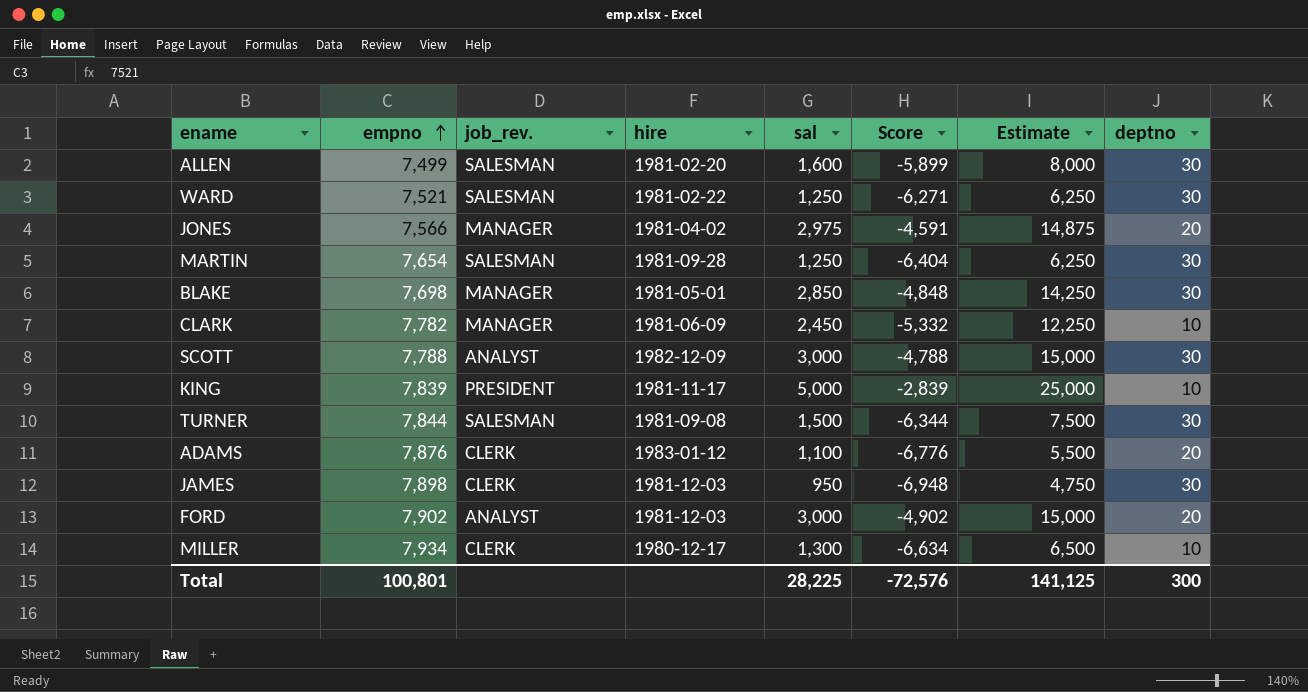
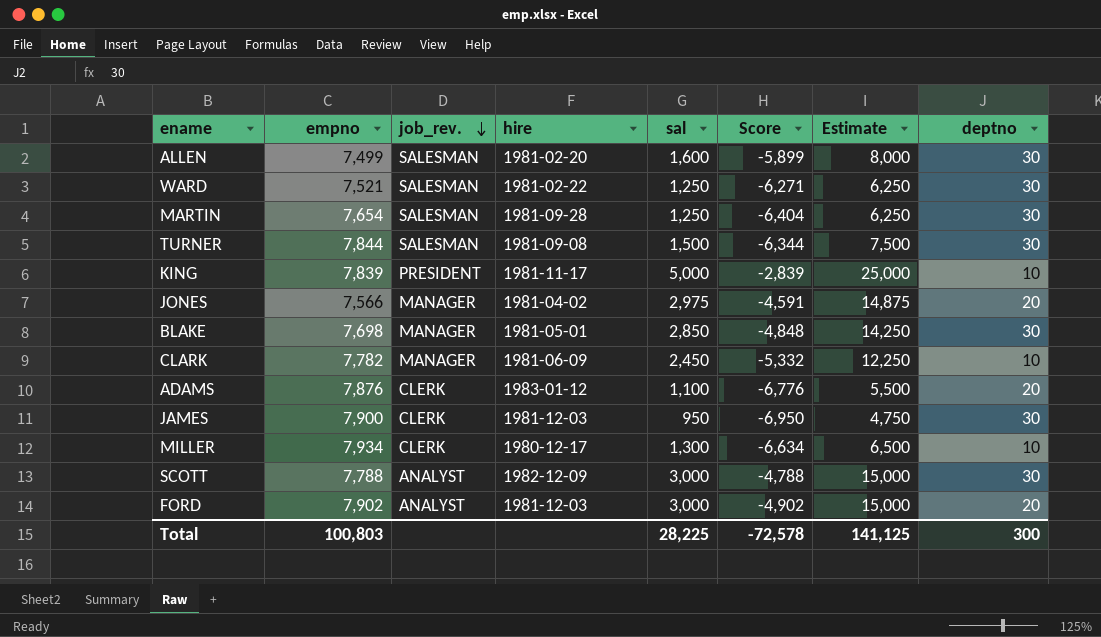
row order: empno ascending -> job_rev. descending
JAMES | empno: 7,898 -> 7,900
JAMES | Score: -6,948 -> -6,950
Total | empno: 100,801 -> 100,803
Total | Score: -72,576 -> -72,578

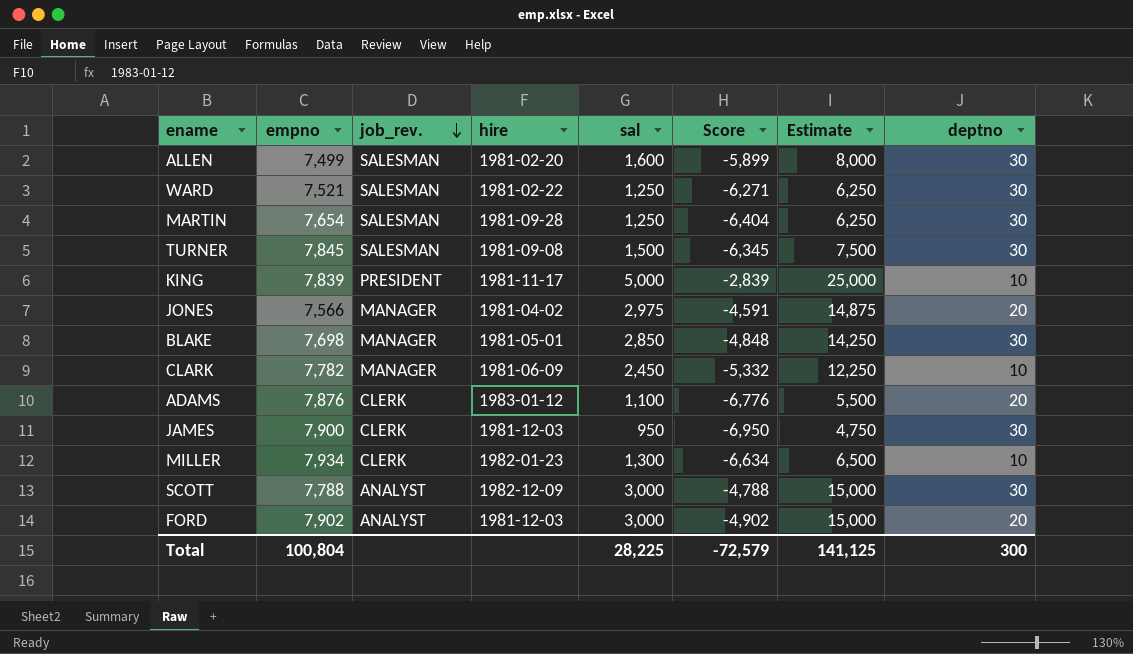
TURNER | empno: 7,844 -> 7,845
TURNER | Score: -6,344 -> -6,345
MILLER | hire: 1980-12-17 -> 1982-01-23
Total | empno: 100,803 -> 100,804
Total | Score: -72,578 -> -72,579

